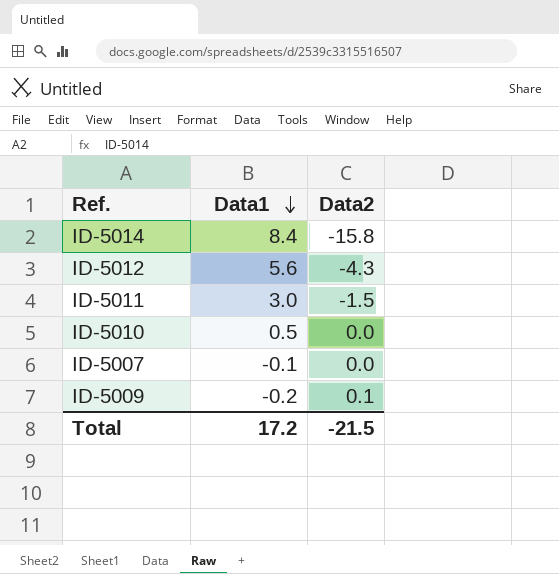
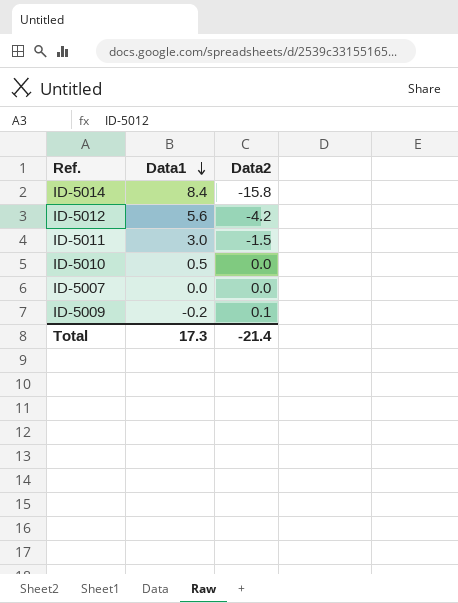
ID-5012 | Data2: -4.3 -> -4.2
ID-5007 | Data1: -0.1 -> 0.0
Total | Data1: 17.2 -> 17.3
Total | Data2: -21.5 -> -21.4

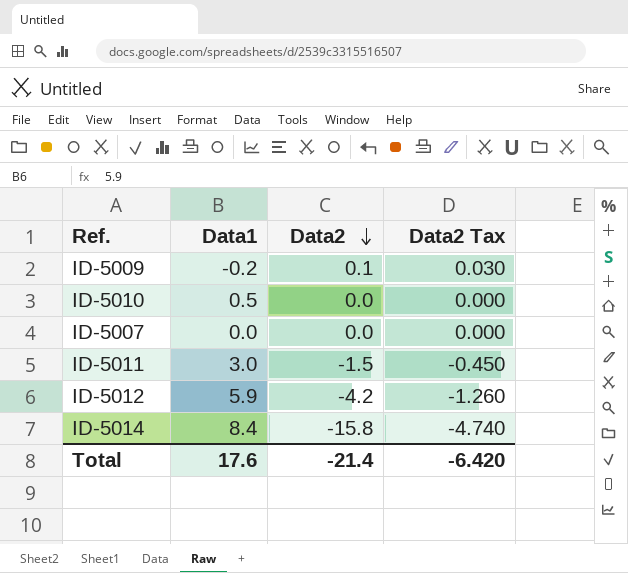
row order: Data1 descending -> Data2 descending
column Data2 Tax | formula: none -> [Data2] * 0.3
ID-5012 | Data1: 5.6 -> 5.9
Total | Data1: 17.3 -> 17.6

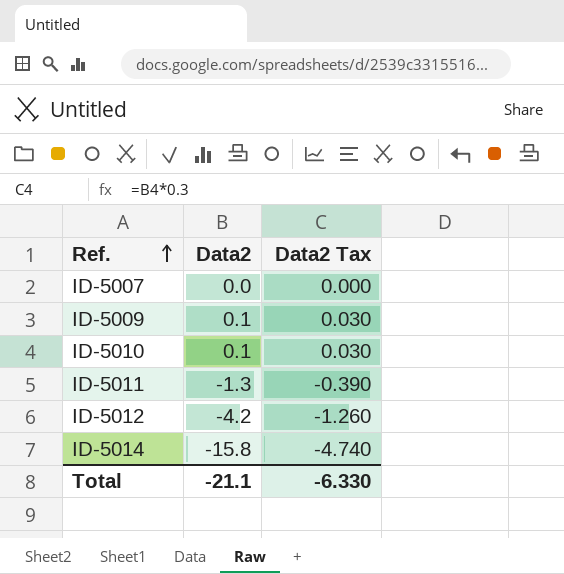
row order: Data2 descending -> Ref. ascending
column Data1 | position: 2 -> none
ID-5010 | Data2: 0.0 -> 0.1
ID-5010 | Data2 Tax: 0.000 -> 0.030
ID-5011 | Data2: -1.5 -> -1.3
ID-5011 | Data2 Tax: -0.450 -> -0.390
Total | Data2: -21.4 -> -21.1
Total | Data2 Tax: -6.420 -> -6.330

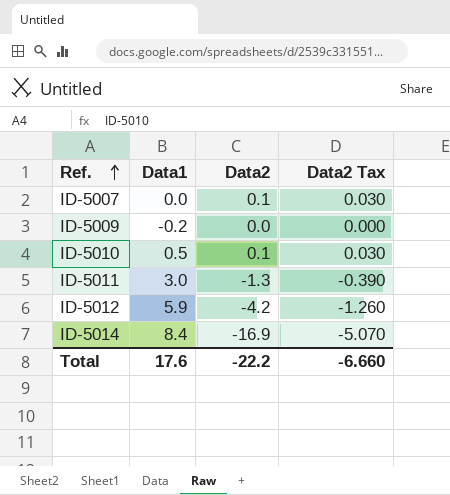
column Data1 | position: none -> 2
ID-5007 | Data2: 0.0 -> 0.1
ID-5007 | Data2 Tax: 0.000 -> 0.030
ID-5009 | Data2: 0.1 -> 0.0
ID-5009 | Data2 Tax: 0.030 -> 0.000
ID-5014 | Data2: -15.8 -> -16.9
ID-5014 | Data2 Tax: -4.740 -> -5.070
Total | Data2: -21.1 -> -22.2
Total | Data2 Tax: -6.330 -> -6.660

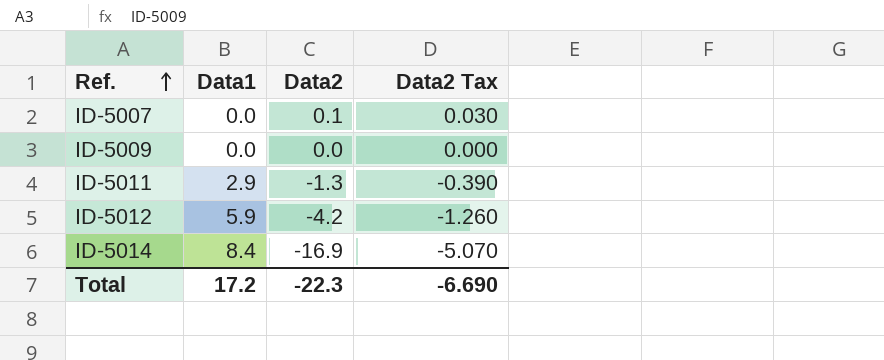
row ID-5010: 0.5 | 0.1 | 0.030 -> none
ID-5009 | Data1: -0.2 -> 0.0
ID-5011 | Data1: 3.0 -> 2.9
Total | Data1: 17.6 -> 17.2
Total | Data2: -22.2 -> -22.3
Total | Data2 Tax: -6.660 -> -6.690

